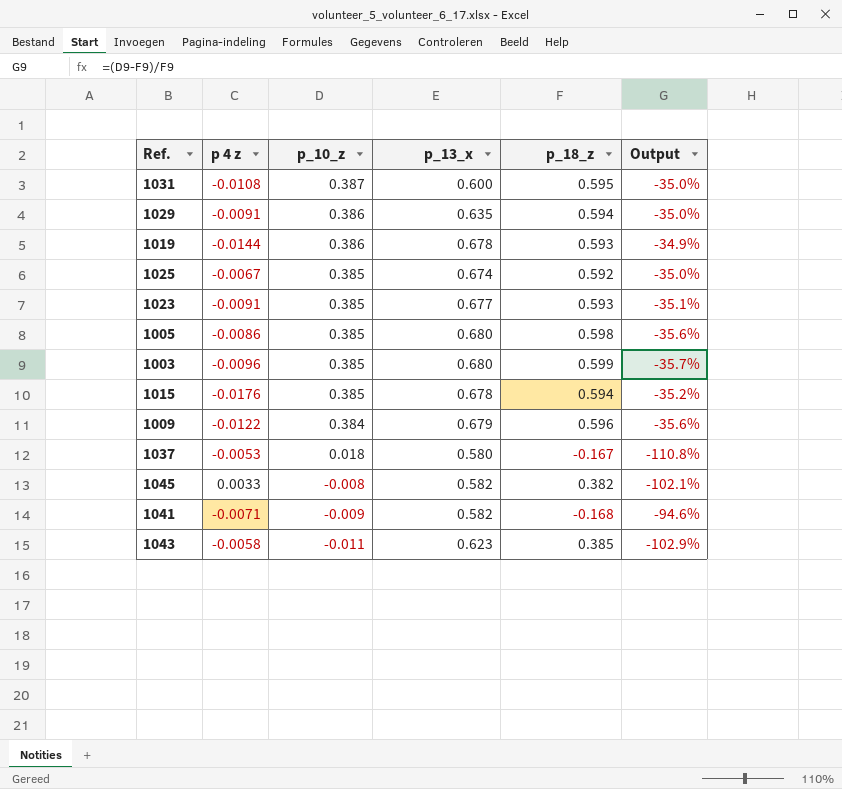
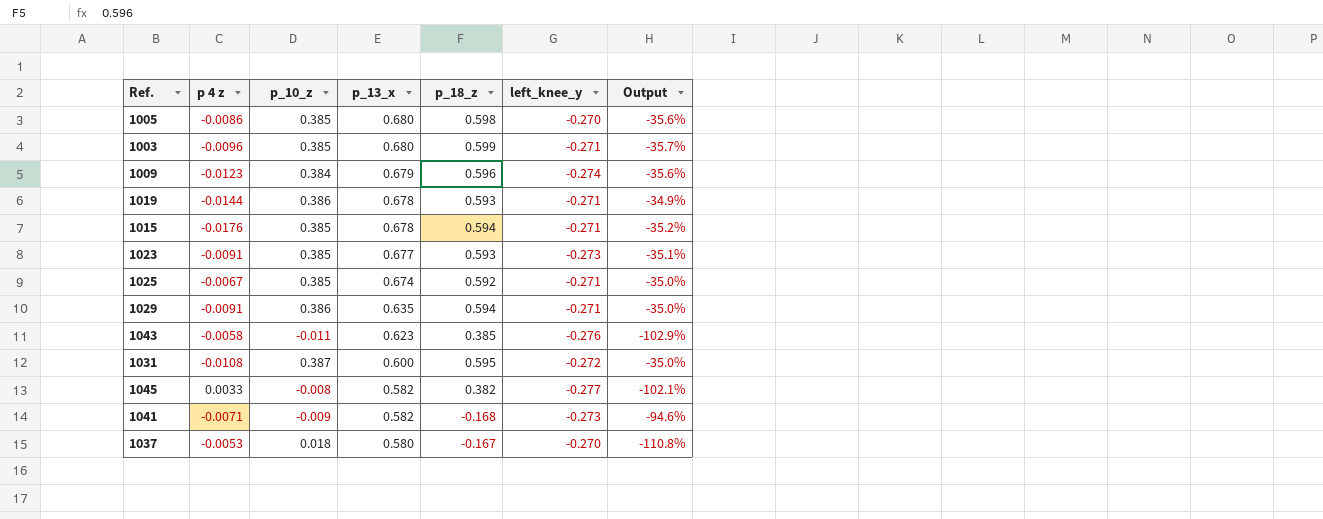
row order: p_10_z descending -> p_13_x descending
column left_knee_y | position: none -> 6
1009 | p 4 z: -0.0122 -> -0.0123

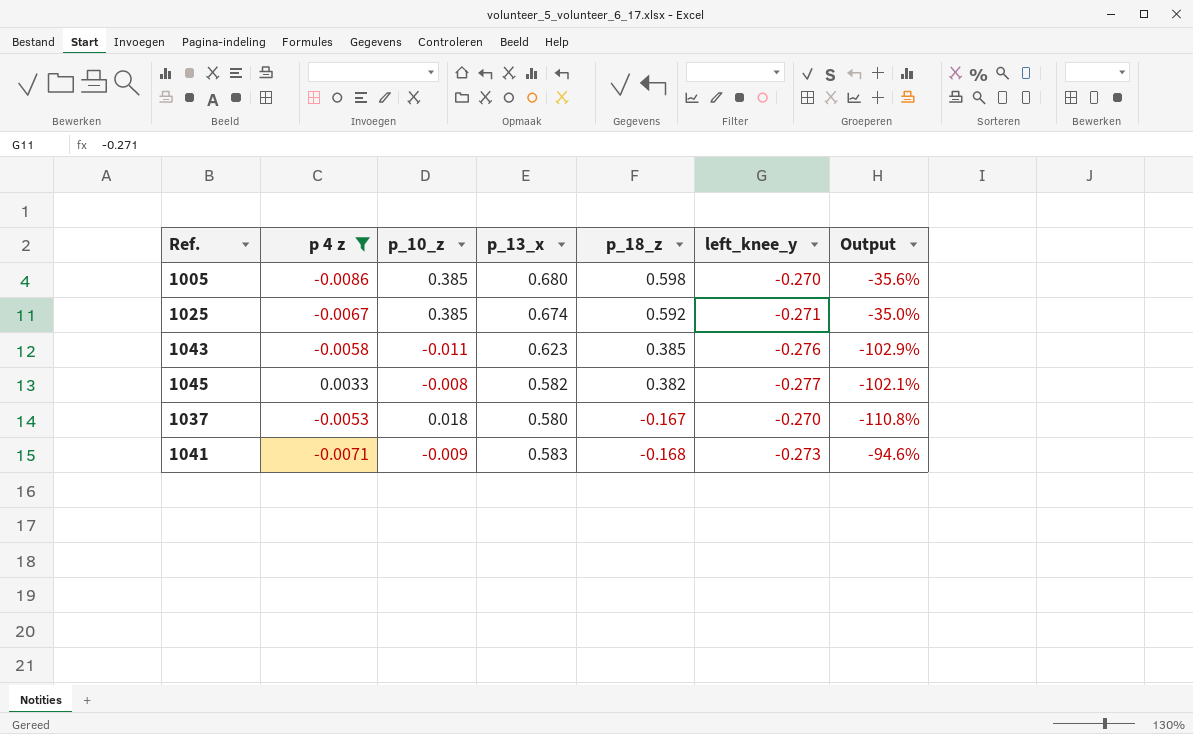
filter: none -> p 4 z >= -0.0086
row order: p_13_x descending -> p_18_z descending
1041 | p_13_x: 0.582 -> 0.583

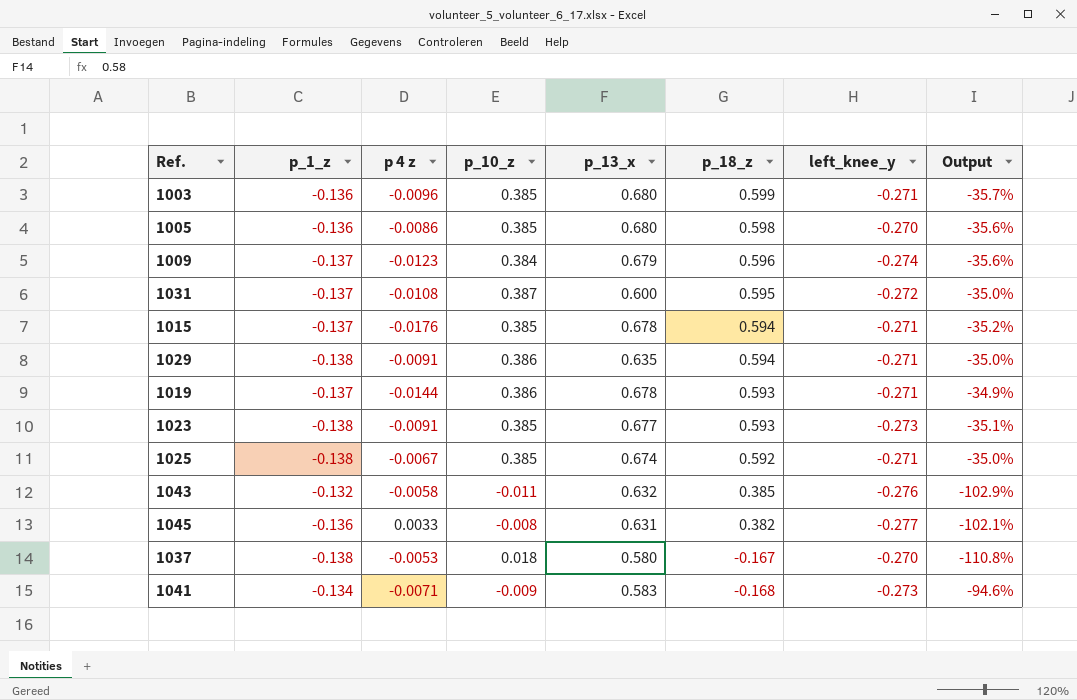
filter: p 4 z >= -0.0086 -> none
column p_1_z | position: none -> 2
1043 | p_13_x: 0.623 -> 0.632
1045 | p_13_x: 0.582 -> 0.631

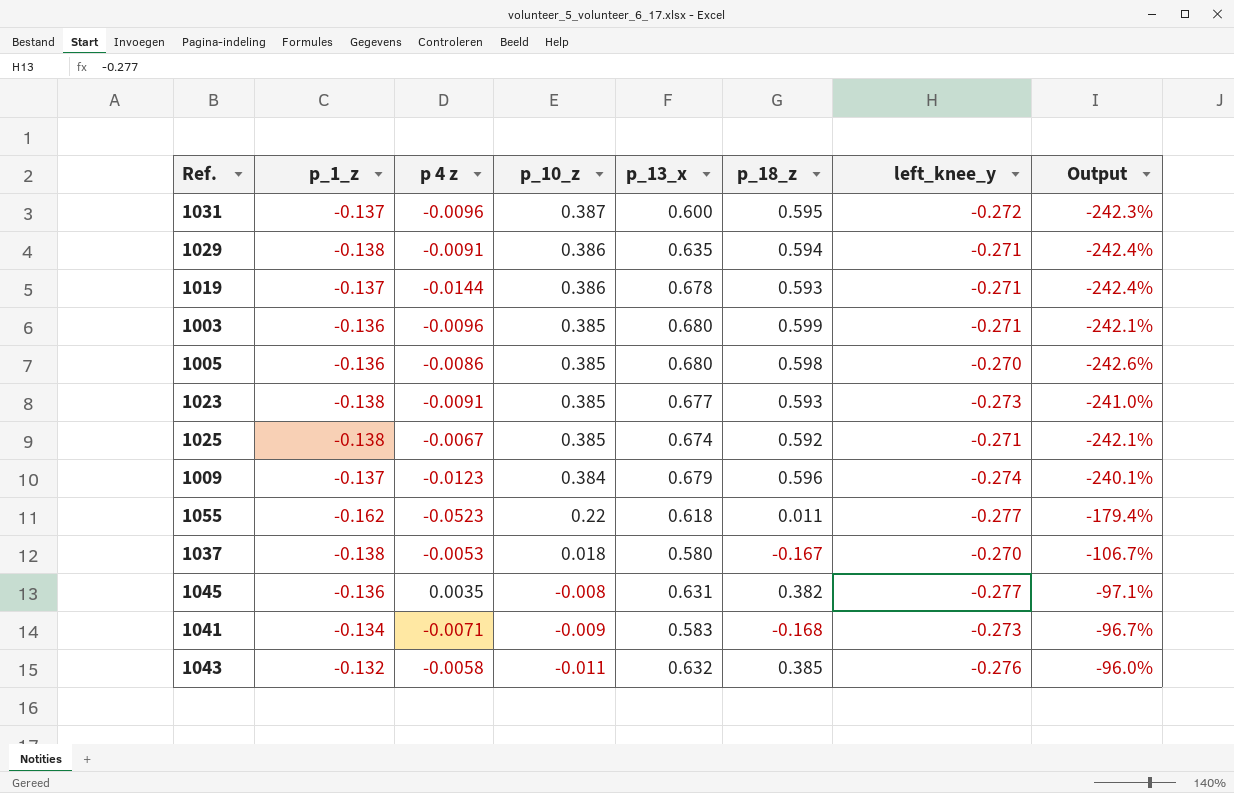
row order: p_18_z descending -> p_10_z descending
column Output | formula: ([p_10_z] - [p_18_z]) / [p_18_z] -> ([p_10_z] - [left_knee_y]) / [left_knee_y]
row 1015: -0.137 | -0.0176 | 0.385 | 0.678 | 0.594 | -0.271 | -35.2% -> none
1031 | p 4 z: -0.0108 -> -0.0096
row 1055: none -> -0.162 | -0.0523 | 0.22 | 0.618 | 0.011 | -0.277 | -179.4%
1045 | p 4 z: 0.0033 -> 0.0035

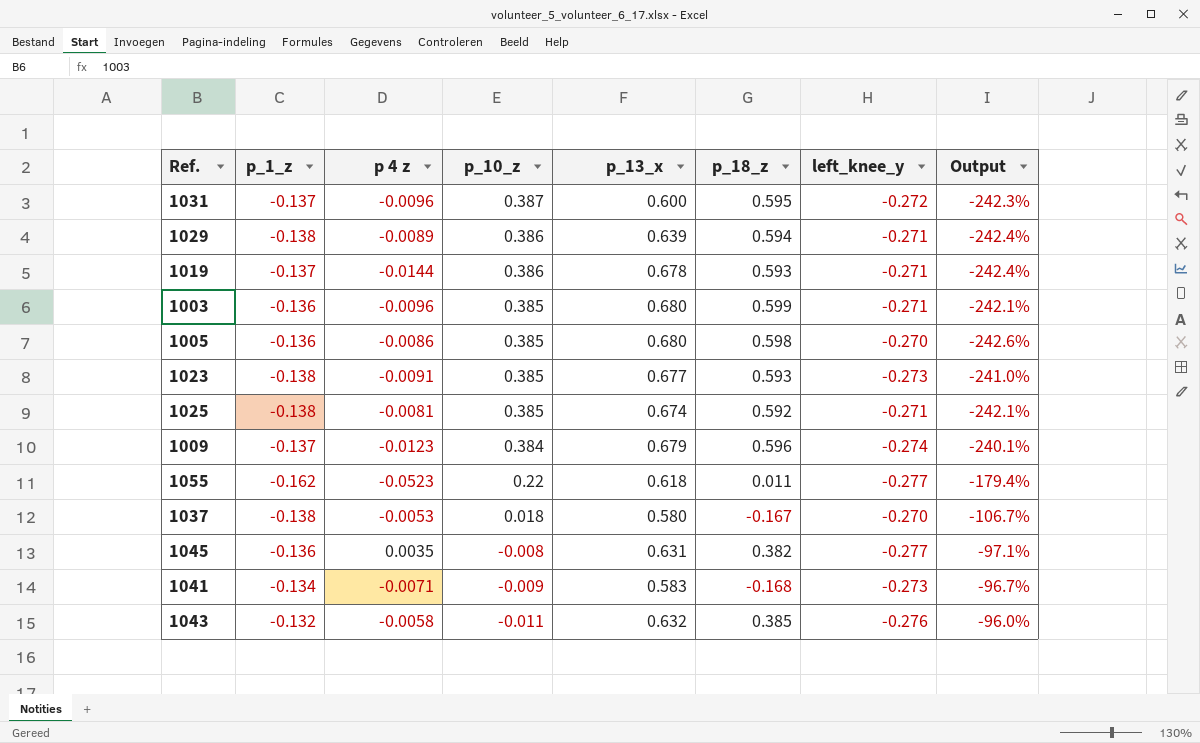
1029 | p 4 z: -0.0091 -> -0.0089
1029 | p_13_x: 0.635 -> 0.639
1025 | p 4 z: -0.0067 -> -0.0081

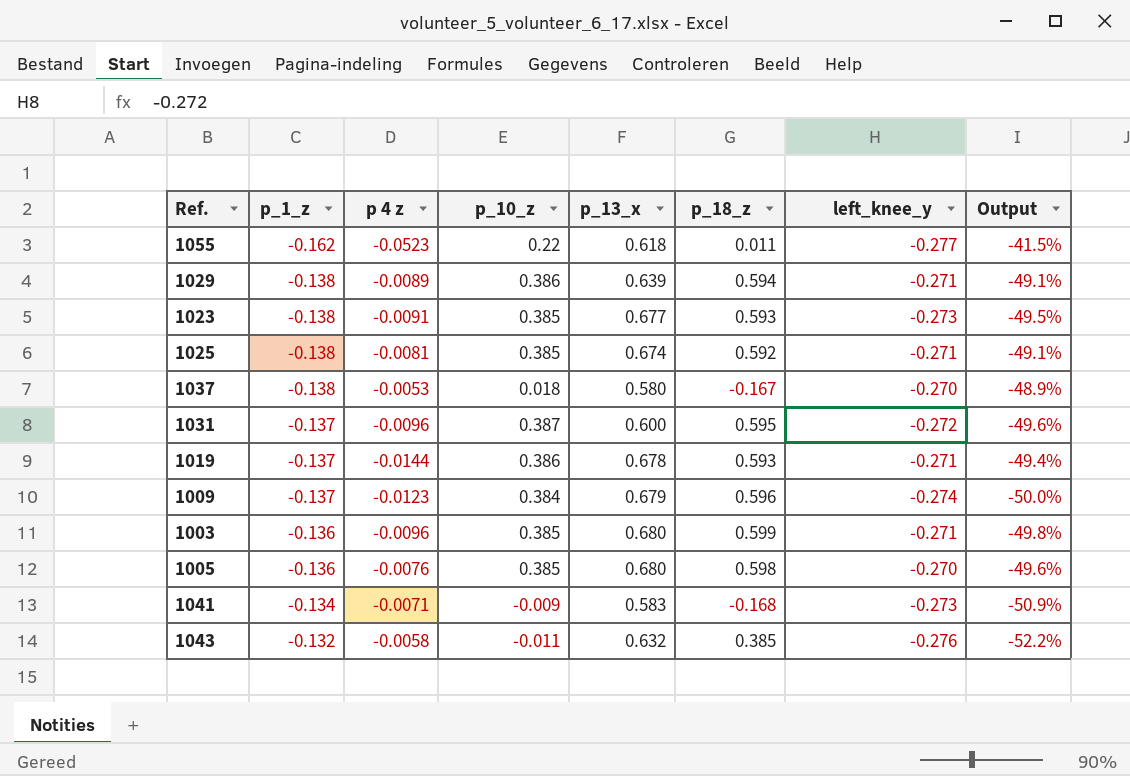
row order: p_10_z descending -> p_1_z ascending
column Output | formula: ([p_10_z] - [left_knee_y]) / [left_knee_y] -> ([p_1_z] - [left_knee_y]) / [left_knee_y]
row 1045: -0.136 | 0.0035 | -0.008 | 0.631 | 0.382 | -0.277 | -97.1% -> none
1005 | p 4 z: -0.0086 -> -0.0076

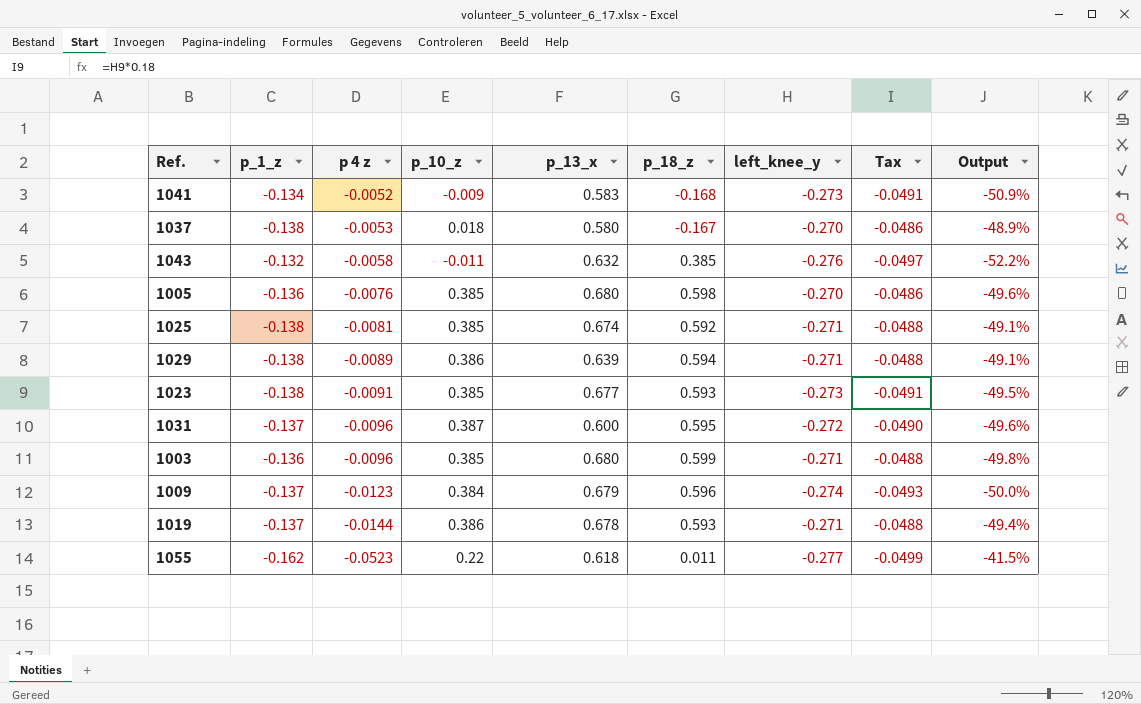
row order: p_1_z ascending -> p 4 z descending
column Tax | formula: none -> [left_knee_y] * 0.18
1041 | p 4 z: -0.0071 -> -0.0052

